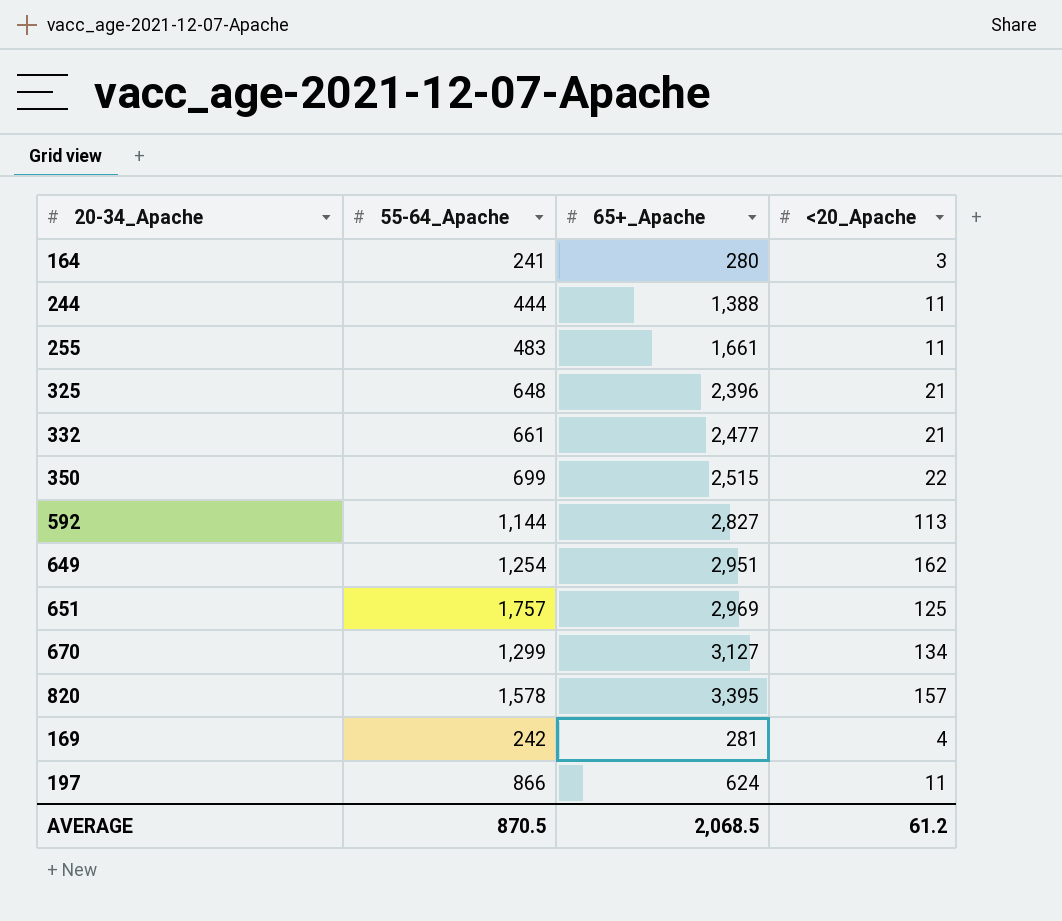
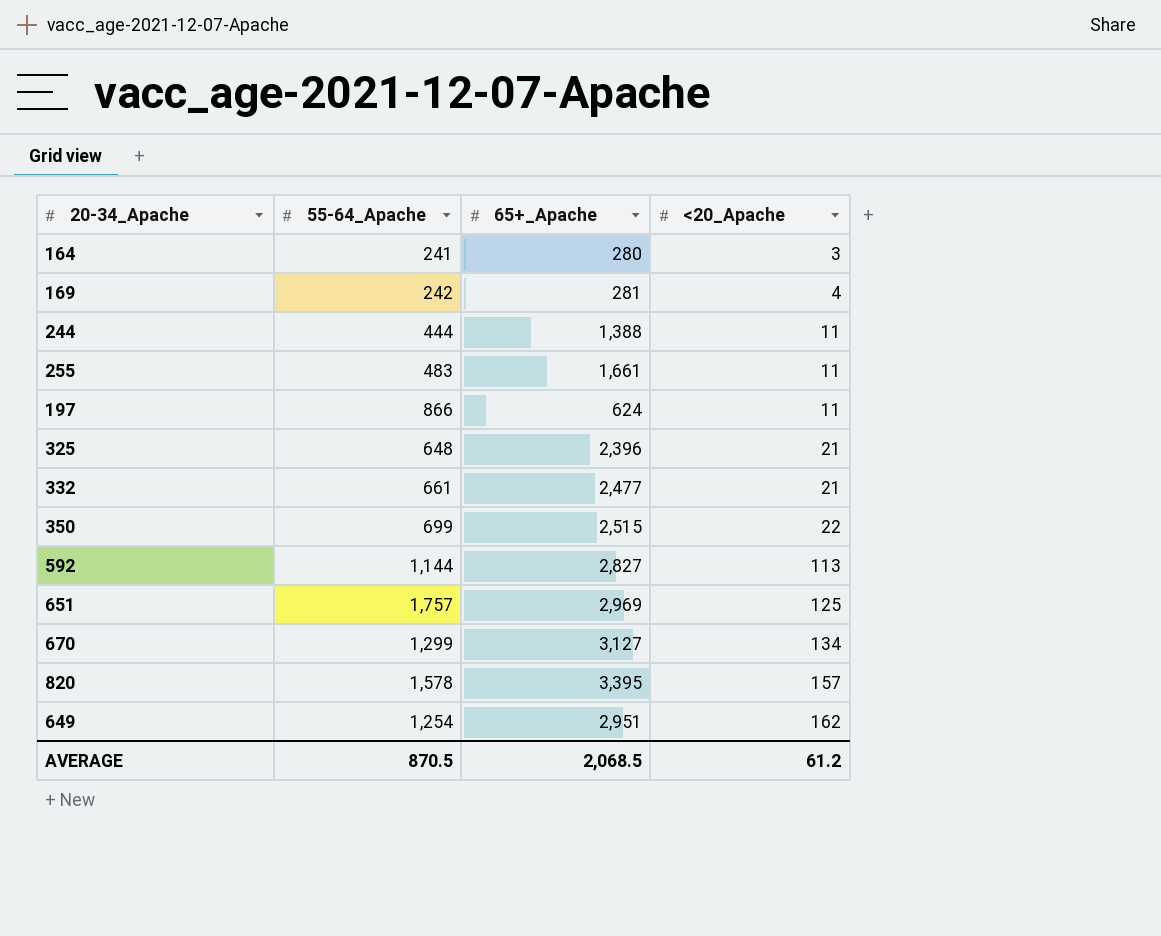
row order: none -> <20_Apache ascending

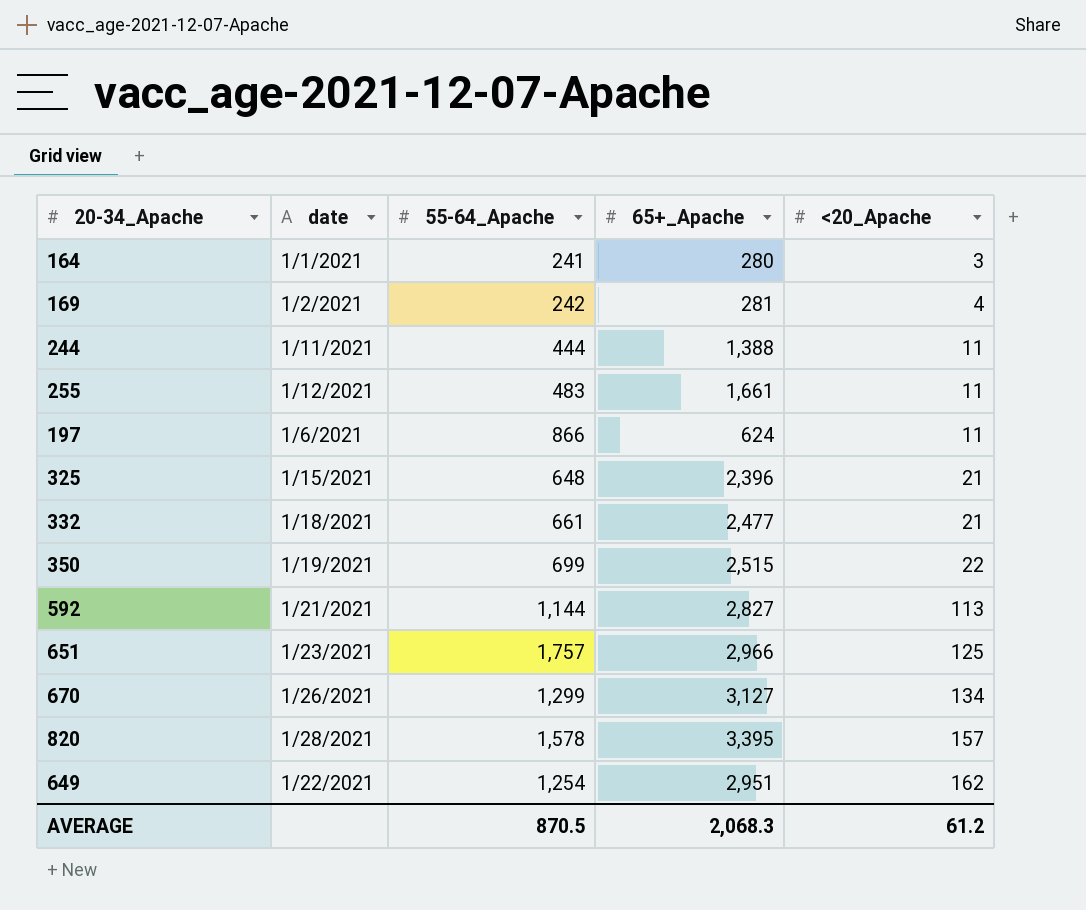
column date | position: none -> 2
651 | 65+_Apache: 2,969 -> 2,966
AVERAGE | 65+_Apache: 2,068.5 -> 2,068.3

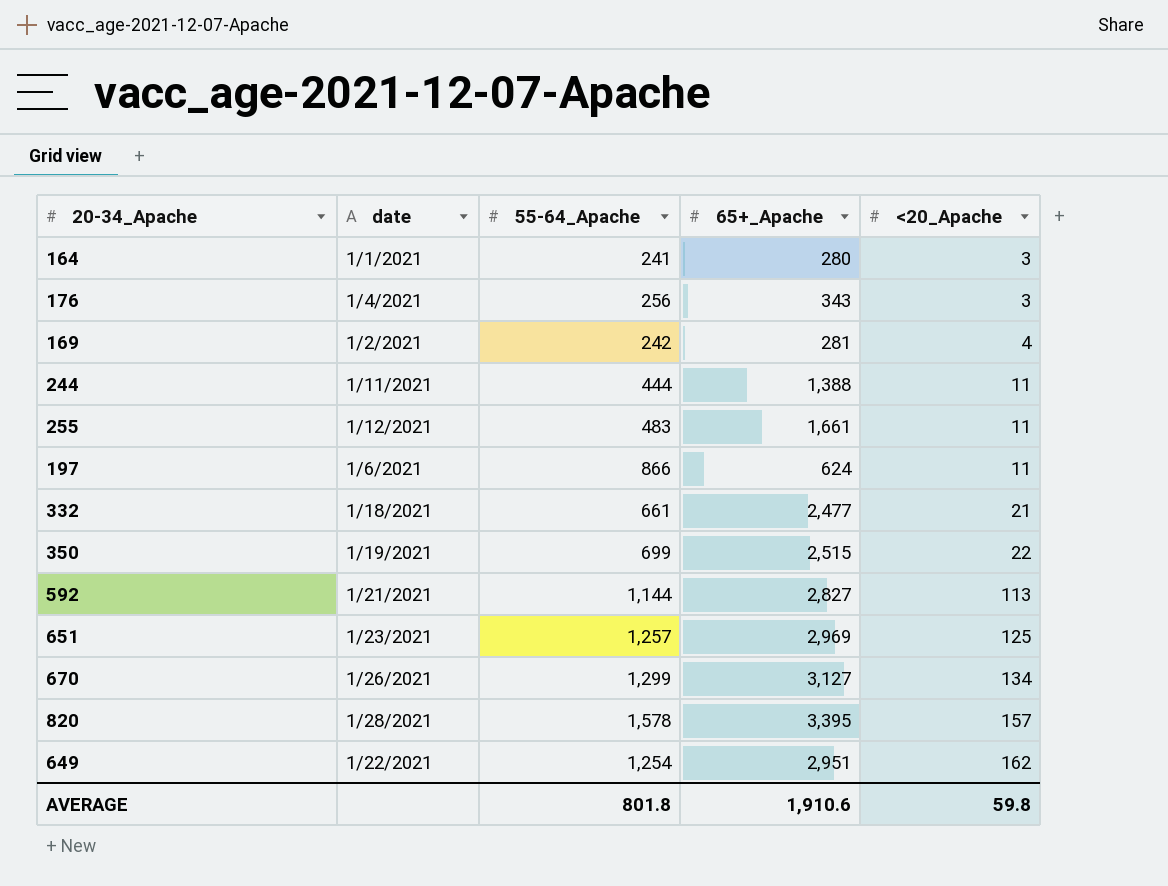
row 325: 1/15/2021 | 648 | 2,396 | 21 -> none
row 176: none -> 1/4/2021 | 256 | 343 | 3
651 | 55-64_Apache: 1,757 -> 1,257
651 | 65+_Apache: 2,966 -> 2,969
AVERAGE | 55-64_Apache: 870.5 -> 801.8
AVERAGE | 65+_Apache: 2,068.3 -> 1,910.6
AVERAGE | <20_Apache: 61.2 -> 59.8

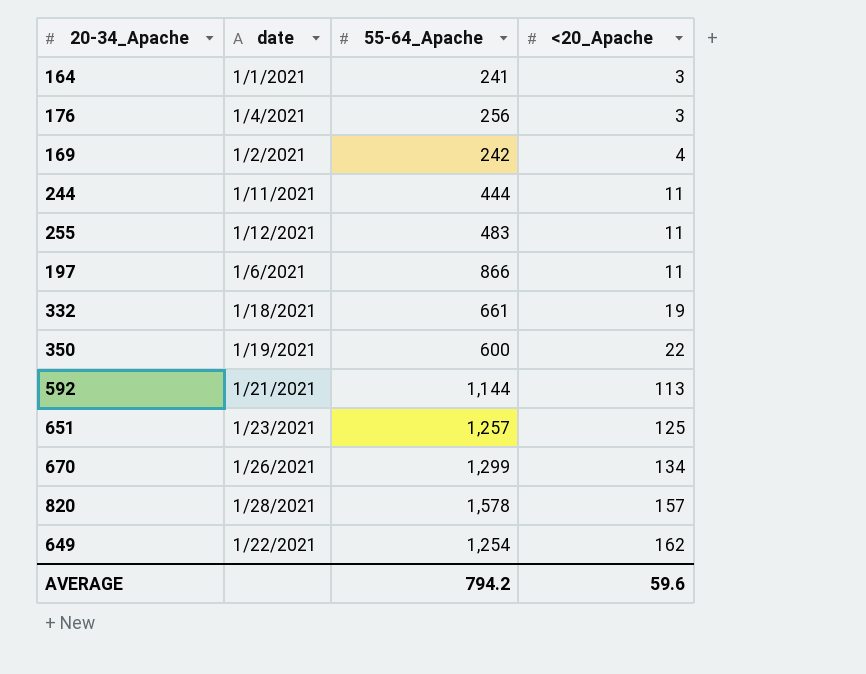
column 65+_Apache | position: 4 -> none
332 | <20_Apache: 21 -> 19
350 | 55-64_Apache: 699 -> 600
AVERAGE | 55-64_Apache: 801.8 -> 794.2
AVERAGE | <20_Apache: 59.8 -> 59.6

